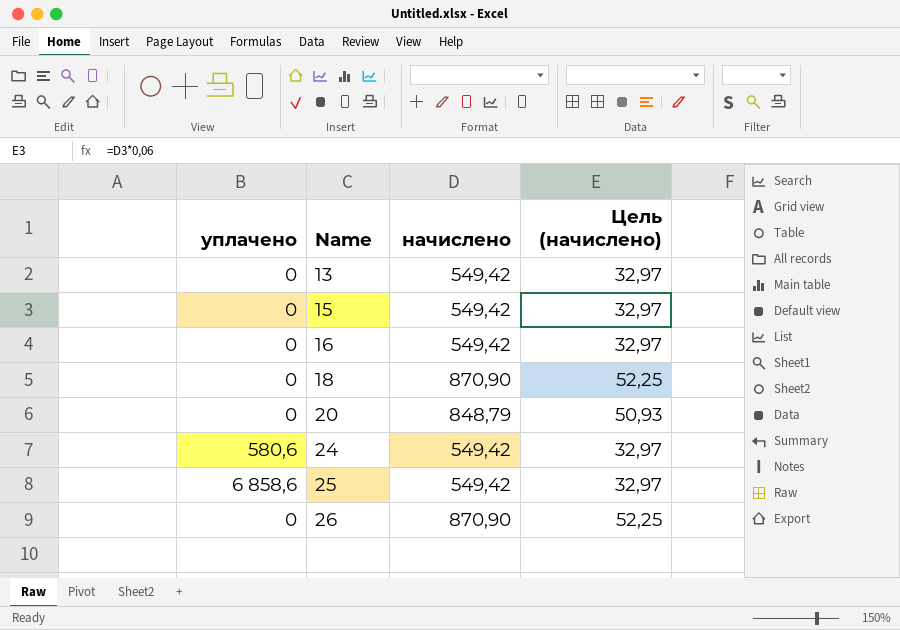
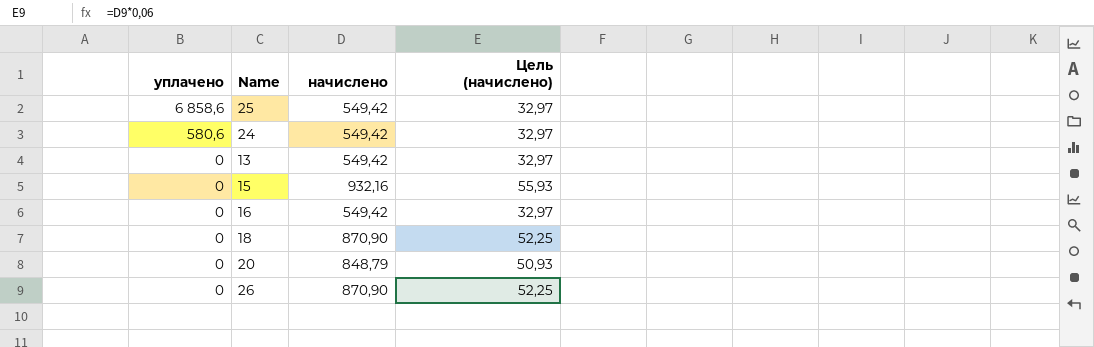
row order: Name ascending -> уплачено descending
15 | начислено: 549,42 -> 932,16
15 | Цель (начислено): 32,97 -> 55,93

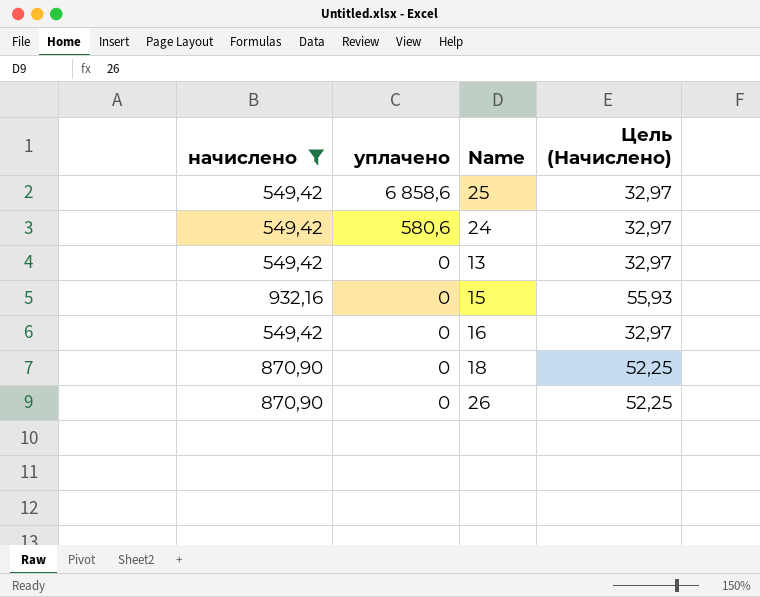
filter: none -> начислено != 848,79
column начислено | position: 3 -> 1
column name: Цель (начислено) -> Цель (Начислено)

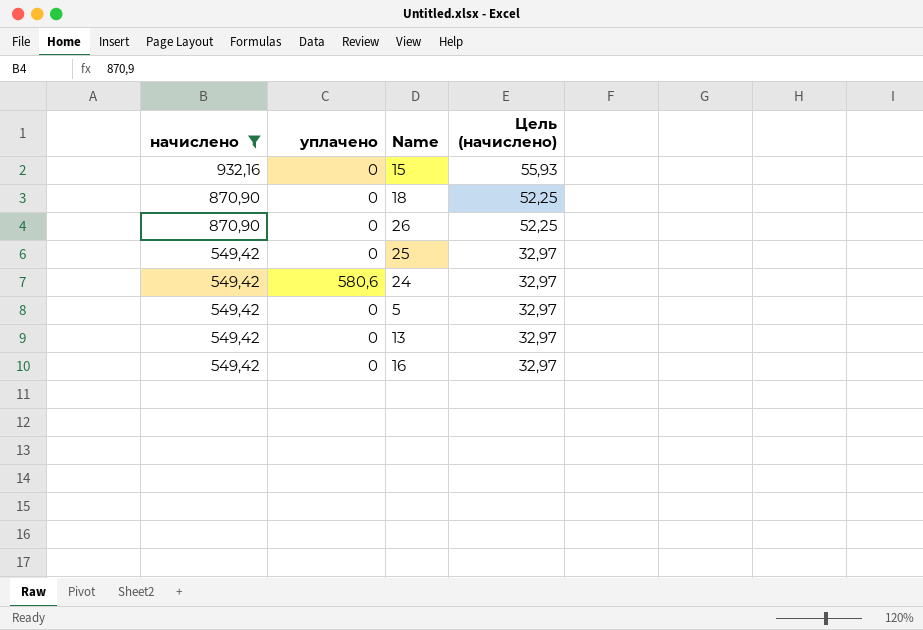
row order: уплачено descending -> начислено descending
column name: Цель (Начислено) -> Цель (начислено)
25 | уплачено: 6 858,6 -> 0
row 5: none -> 549,42 | 0 | 32,97

